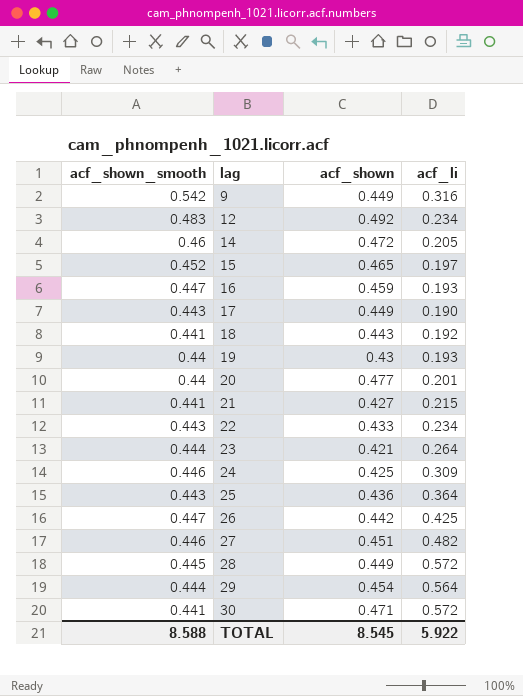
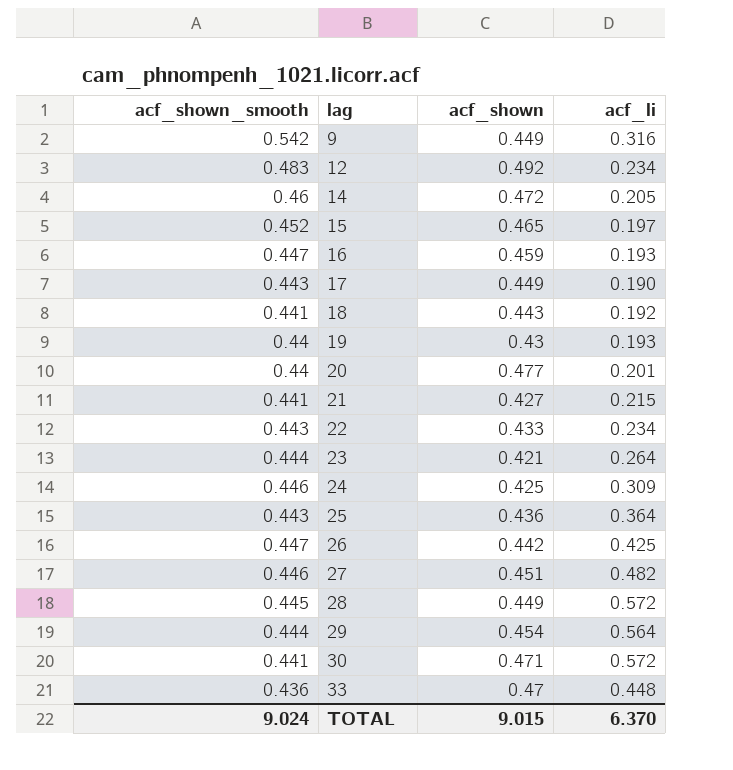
row 33: none -> 0.436 | 0.47 | 0.448
TOTAL | acf_shown_smooth: 8.588 -> 9.024
TOTAL | acf_shown: 8.545 -> 9.015
TOTAL | acf_li: 5.922 -> 6.370

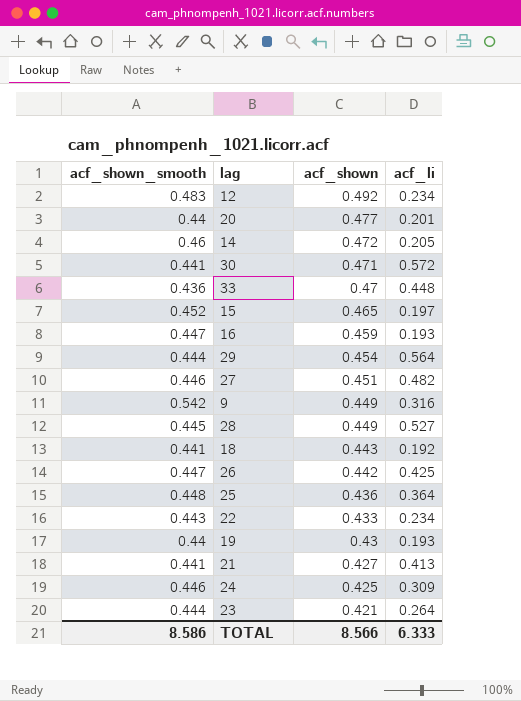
row order: lag ascending -> acf_shown descending
row 17: 0.443 | 0.449 | 0.190 -> none
28 | acf_li: 0.572 -> 0.527
25 | acf_shown_smooth: 0.443 -> 0.448
21 | acf_li: 0.215 -> 0.413
TOTAL | acf_shown_smooth: 9.024 -> 8.586
TOTAL | acf_shown: 9.015 -> 8.566
TOTAL | acf_li: 6.370 -> 6.333

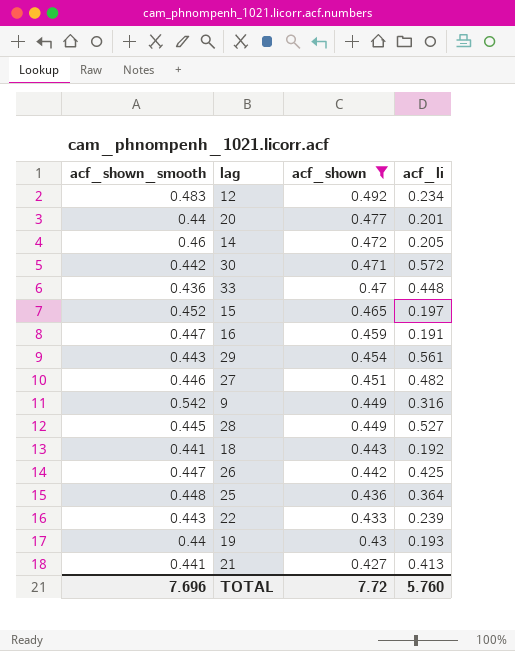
filter: none -> acf_shown >= 0.427
30 | acf_shown_smooth: 0.441 -> 0.442
16 | acf_li: 0.193 -> 0.191
29 | acf_shown_smooth: 0.444 -> 0.443
29 | acf_li: 0.564 -> 0.561
22 | acf_li: 0.234 -> 0.239
TOTAL | acf_shown_smooth: 8.586 -> 7.696
TOTAL | acf_shown: 8.566 -> 7.72
TOTAL | acf_li: 6.333 -> 5.760

